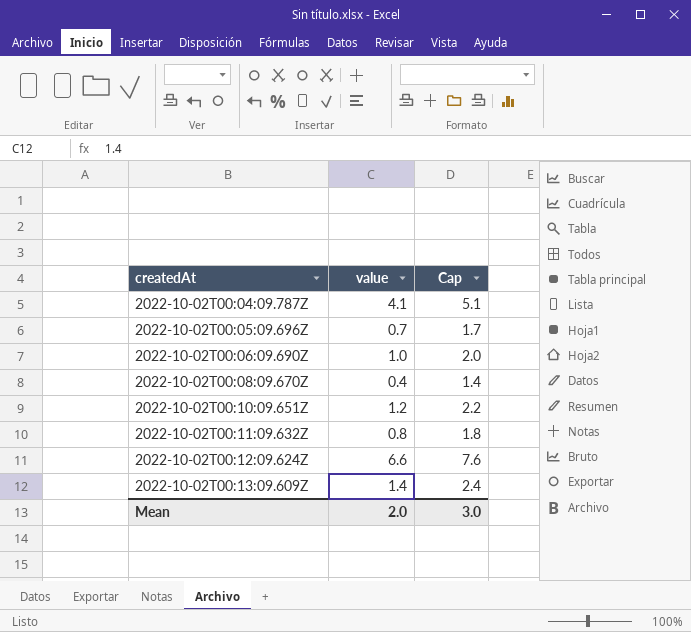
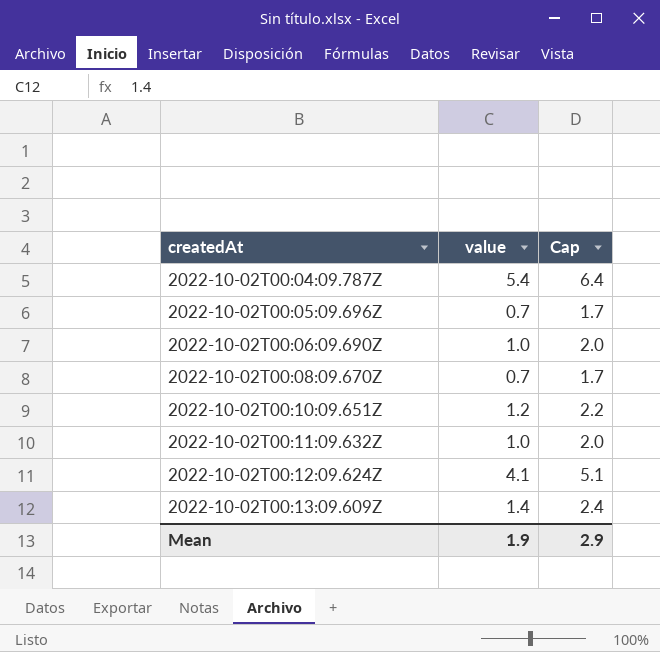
2022-10-02T00:04:09.787Z | value: 4.1 -> 5.4
2022-10-02T00:04:09.787Z | Cap: 5.1 -> 6.4
2022-10-02T00:08:09.670Z | value: 0.4 -> 0.7
2022-10-02T00:08:09.670Z | Cap: 1.4 -> 1.7
2022-10-02T00:11:09.632Z | value: 0.8 -> 1.0
2022-10-02T00:11:09.632Z | Cap: 1.8 -> 2.0
2022-10-02T00:12:09.624Z | value: 6.6 -> 4.1
2022-10-02T00:12:09.624Z | Cap: 7.6 -> 5.1
Mean | value: 2.0 -> 1.9
Mean | Cap: 3.0 -> 2.9

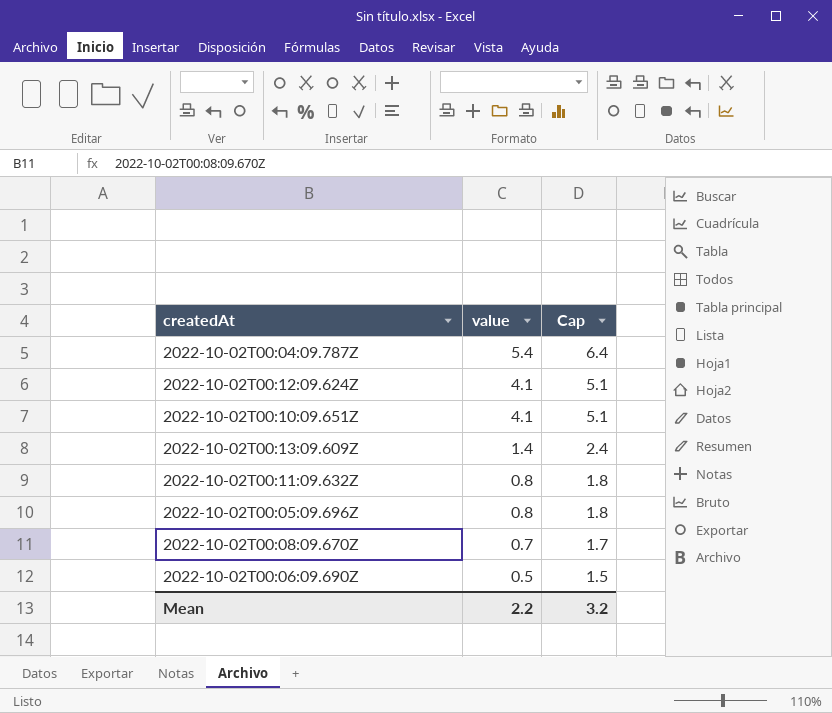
row order: createdAt ascending -> value descending
2022-10-02T00:10:09.651Z | value: 1.2 -> 4.1
2022-10-02T00:10:09.651Z | Cap: 2.2 -> 5.1
2022-10-02T00:11:09.632Z | value: 1.0 -> 0.8
2022-10-02T00:11:09.632Z | Cap: 2.0 -> 1.8
2022-10-02T00:05:09.696Z | value: 0.7 -> 0.8
2022-10-02T00:05:09.696Z | Cap: 1.7 -> 1.8
2022-10-02T00:06:09.690Z | value: 1.0 -> 0.5
2022-10-02T00:06:09.690Z | Cap: 2.0 -> 1.5
Mean | value: 1.9 -> 2.2
Mean | Cap: 2.9 -> 3.2

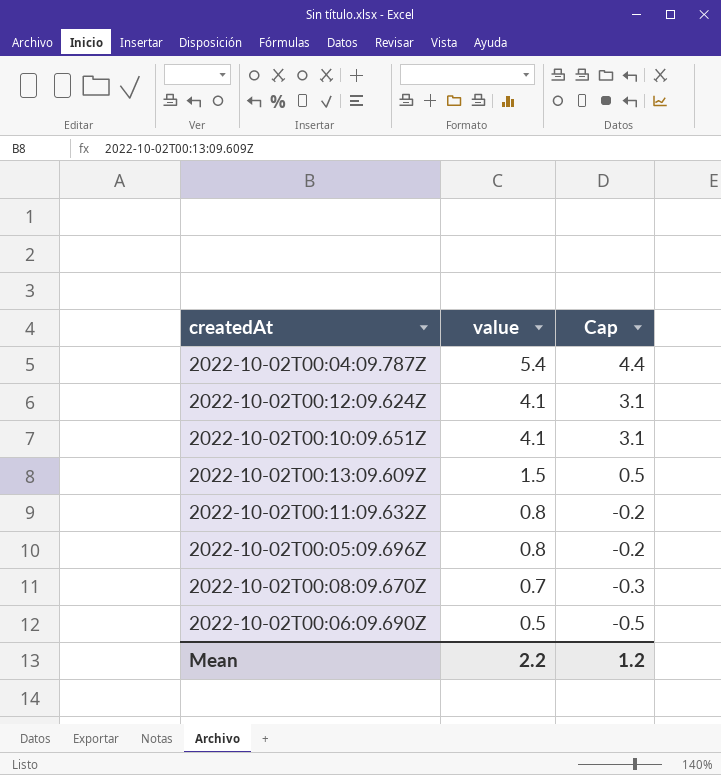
column Cap | formula: [value] + 1 -> [value] - 1
2022-10-02T00:13:09.609Z | value: 1.4 -> 1.5
Mean | Cap: 3.2 -> 1.2

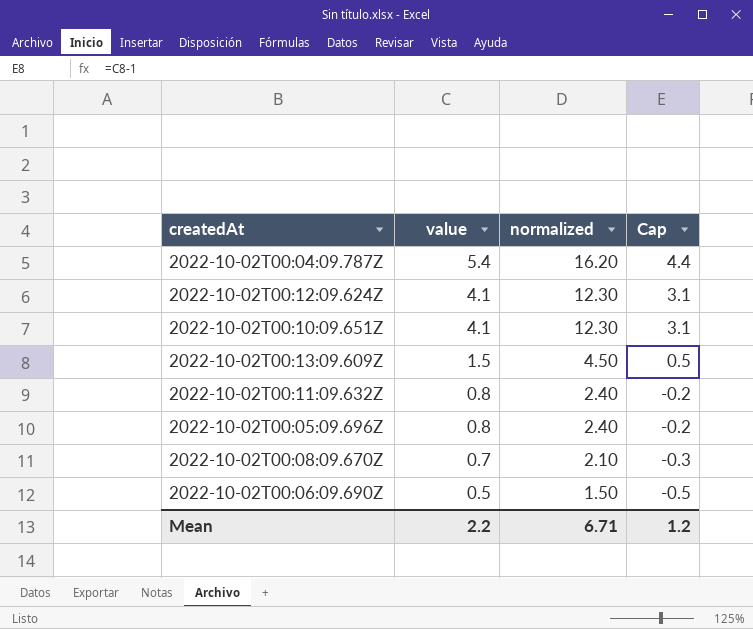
column normalized | formula: none -> [value] * 3

